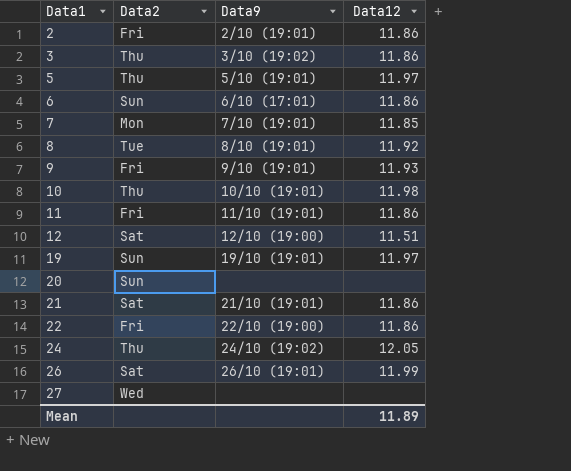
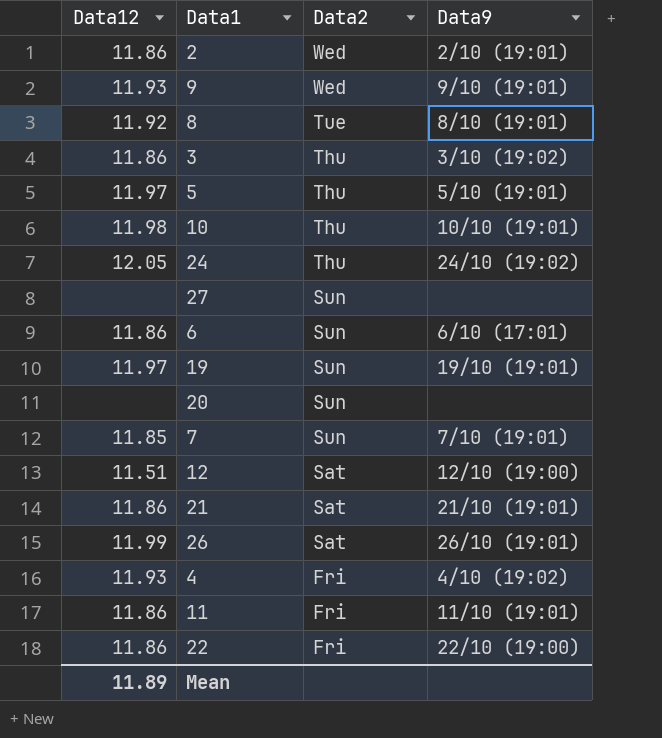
row order: Data1 ascending -> Data2 descending
column Data12 | position: 4 -> 1
2 | Data2: Fri -> Wed
9 | Data2: Fri -> Wed
27 | Data2: Wed -> Sun
7 | Data2: Mon -> Sun
row 4: none -> 11.93 | Fri | 4/10 (19:02)

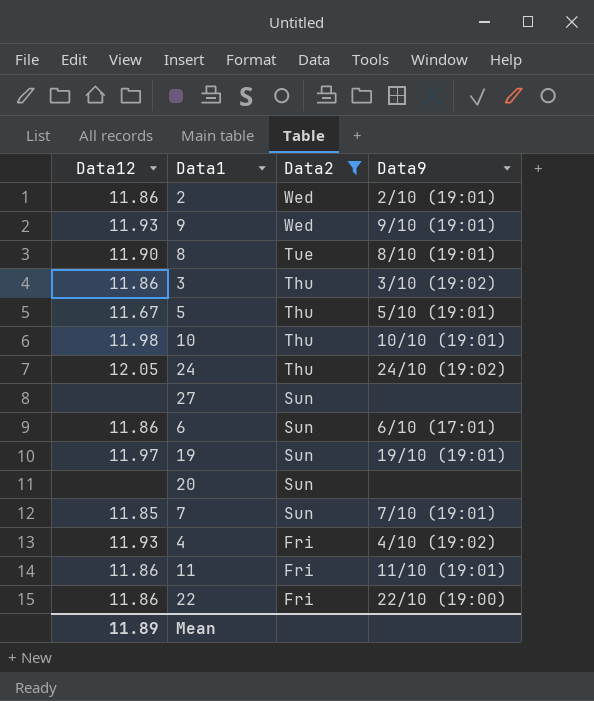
filter: none -> Data2 != Sat
8 | Data12: 11.92 -> 11.90
5 | Data12: 11.97 -> 11.67

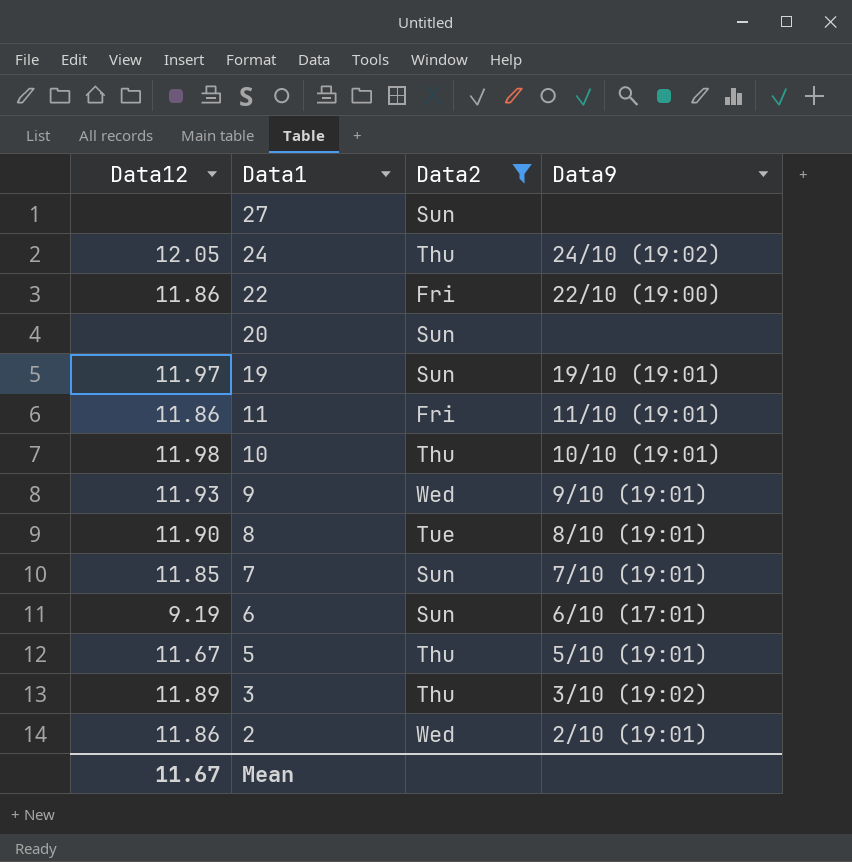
row order: Data2 descending -> Data1 descending
row 4: 11.93 | Fri | 4/10 (19:02) -> none
6 | Data12: 11.86 -> 9.19
3 | Data12: 11.86 -> 11.89
Mean | Data12: 11.89 -> 11.67

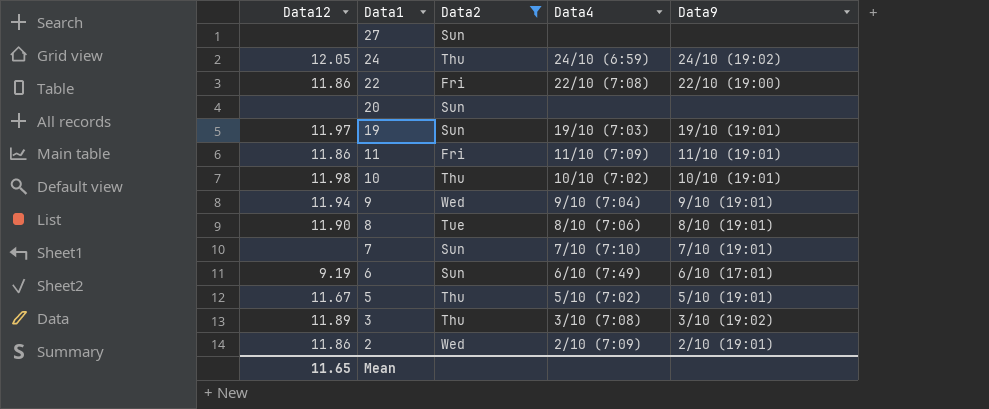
column Data4 | position: none -> 4
9 | Data12: 11.93 -> 11.94
7 | Data12: 11.85 -> none
Mean | Data12: 11.67 -> 11.65

